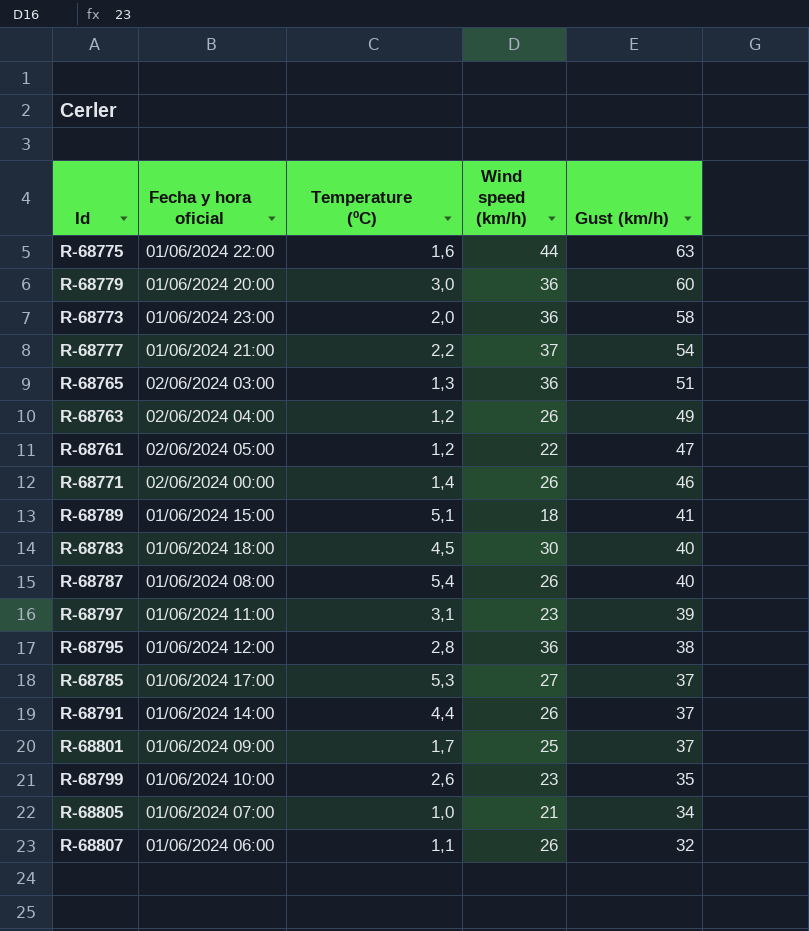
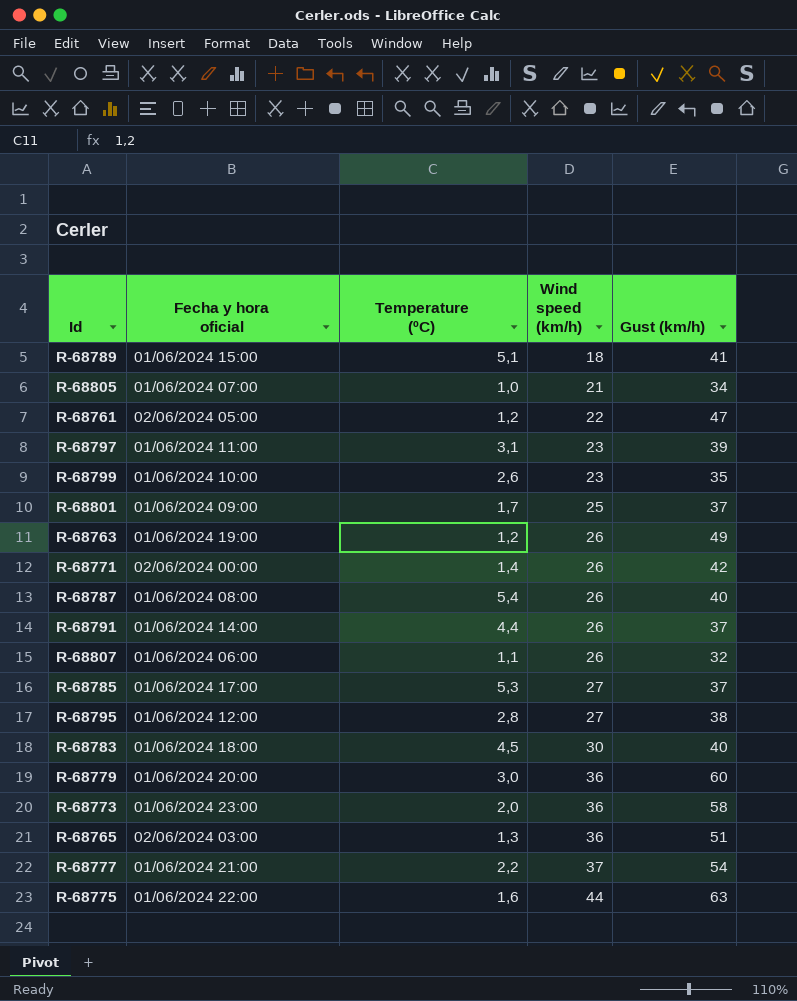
row order: Gust (km/h) descending -> Wind speed (km/h) ascending
R-68763 | Fecha y hora oficial: 02/06/2024 04:00 -> 01/06/2024 19:00
R-68771 | Gust (km/h): 46 -> 42
R-68795 | Wind speed (km/h): 36 -> 27

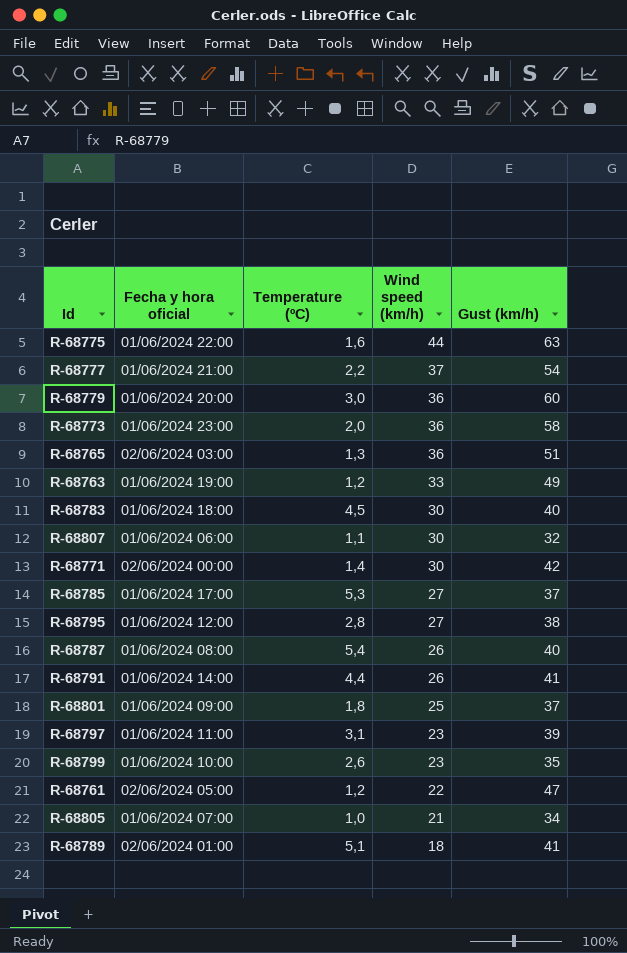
row order: Wind speed (km/h) ascending -> Wind speed (km/h) descending
R-68763 | Wind speed (km/h): 26 -> 33
R-68807 | Wind speed (km/h): 26 -> 30
R-68771 | Wind speed (km/h): 26 -> 30
R-68791 | Gust (km/h): 37 -> 41
R-68801 | Temperature (ºC): 1,7 -> 1,8
R-68789 | Fecha y hora oficial: 01/06/2024 15:00 -> 02/06/2024 01:00

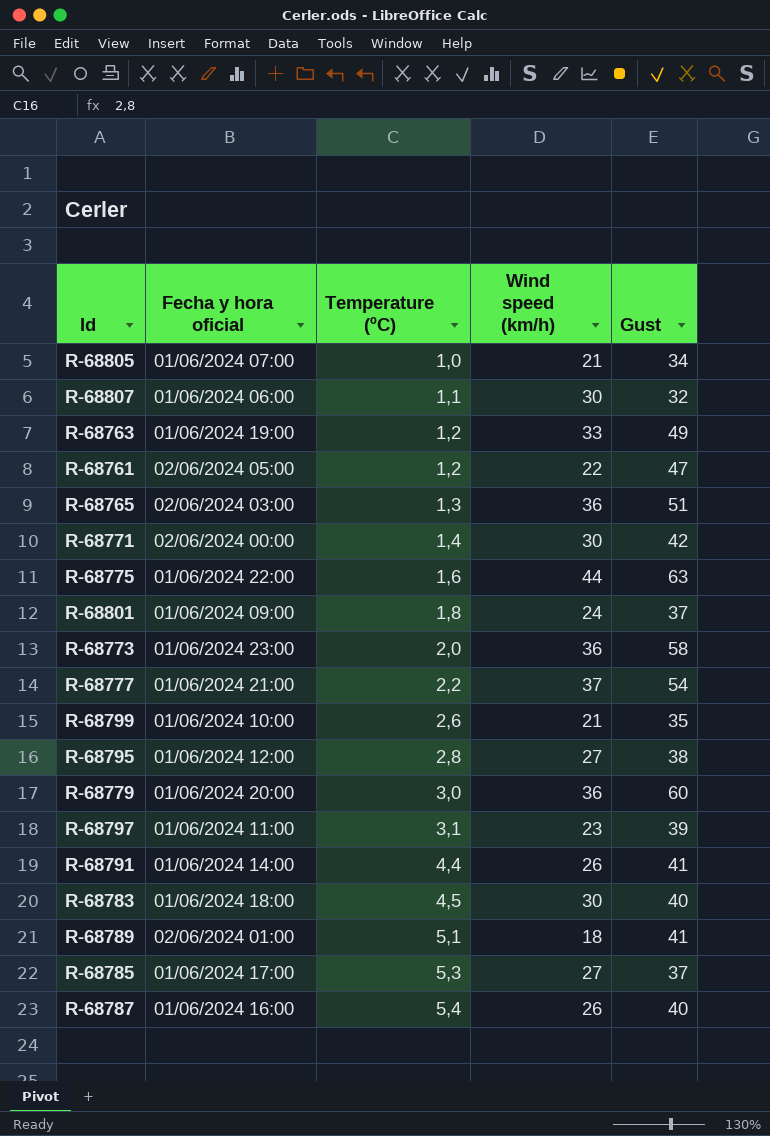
row order: Wind speed (km/h) descending -> Temperature (ºC) ascending
column name: Gust (km/h) -> Gust
R-68801 | Wind speed (km/h): 25 -> 24
R-68799 | Wind speed (km/h): 23 -> 21
R-68787 | Fecha y hora oficial: 01/06/2024 08:00 -> 01/06/2024 16:00

